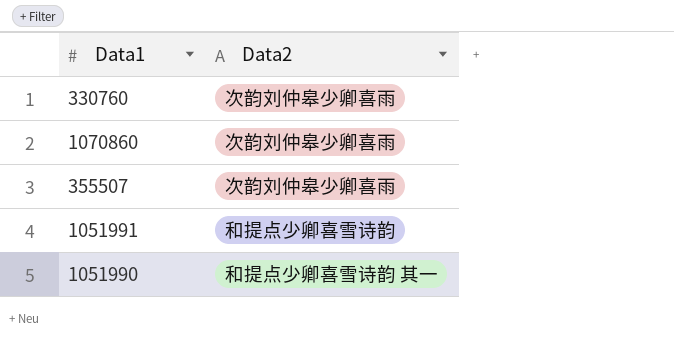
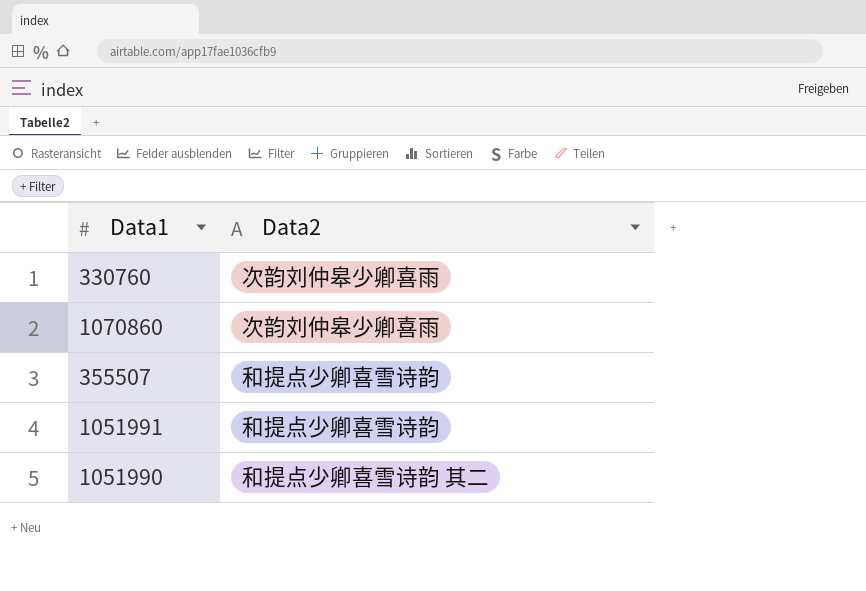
355507 | Data2: 次韵刘仲皋少卿喜雨 -> 和提点少卿喜雪诗韵
1051990 | Data2: 和提点少卿喜雪诗韵 其一 -> 和提点少卿喜雪诗韵 其二

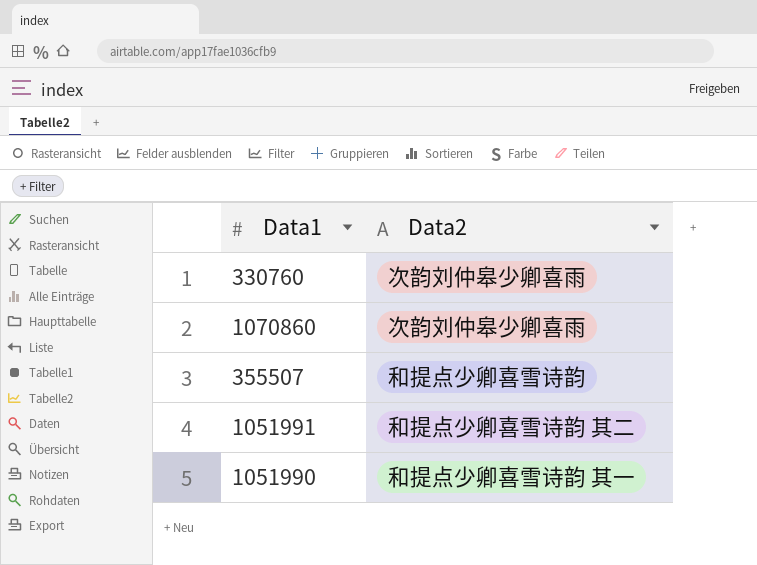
1051991 | Data2: 和提点少卿喜雪诗韵 -> 和提点少卿喜雪诗韵 其二
1051990 | Data2: 和提点少卿喜雪诗韵 其二 -> 和提点少卿喜雪诗韵 其一

